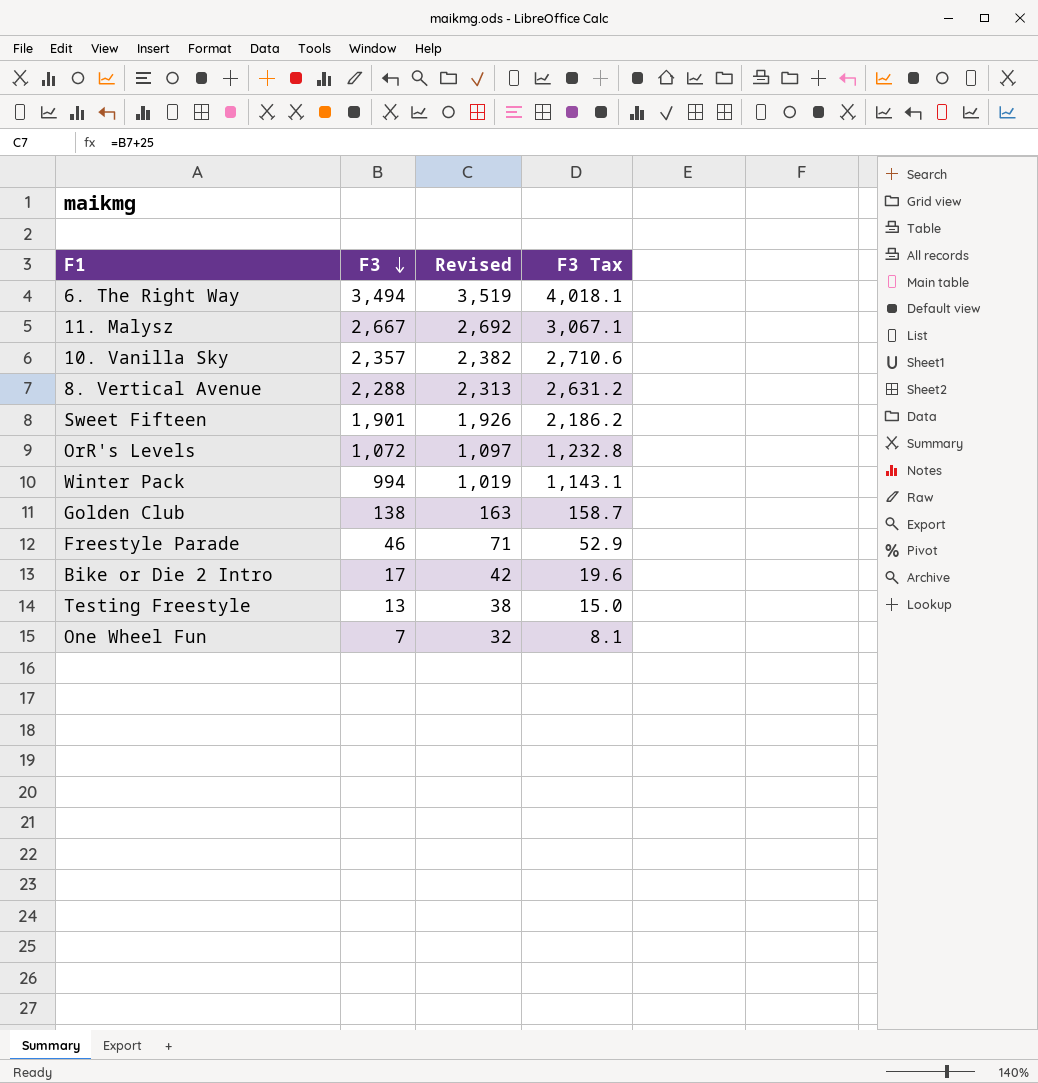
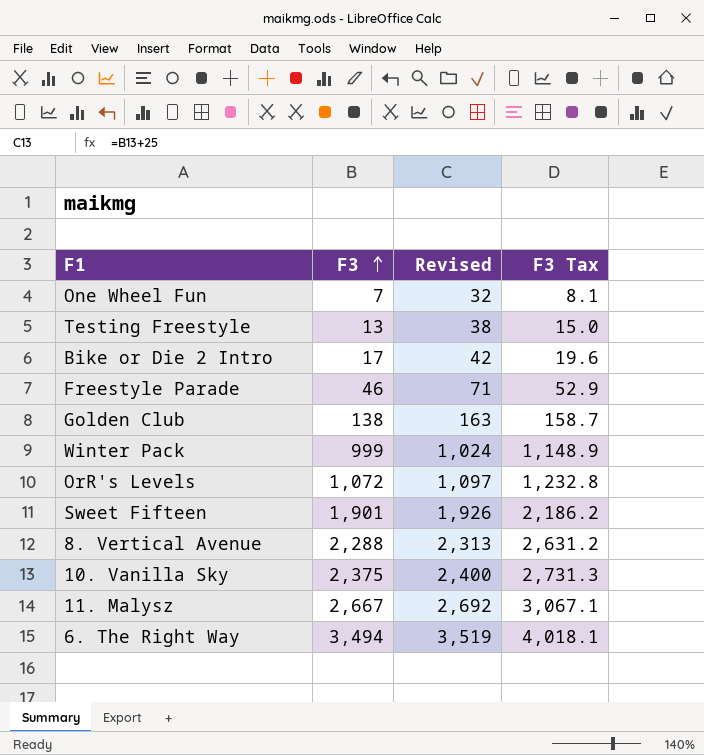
row order: F3 descending -> F3 ascending
Winter Pack | F3: 994 -> 999
Winter Pack | Revised: 1,019 -> 1,024
Winter Pack | F3 Tax: 1,143.1 -> 1,148.9
10. Vanilla Sky | F3: 2,357 -> 2,375
10. Vanilla Sky | Revised: 2,382 -> 2,400
10. Vanilla Sky | F3 Tax: 2,710.6 -> 2,731.3

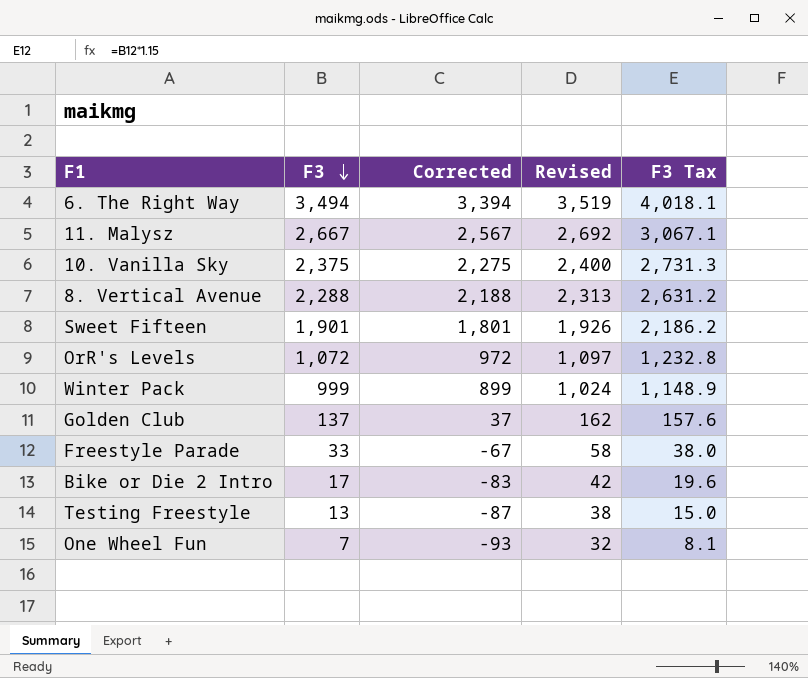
row order: F3 ascending -> F3 descending
column Corrected | formula: none -> [F3] - 100
Golden Club | F3: 138 -> 137
Golden Club | Revised: 163 -> 162
Golden Club | F3 Tax: 158.7 -> 157.6
Freestyle Parade | F3: 46 -> 33
Freestyle Parade | Revised: 71 -> 58
Freestyle Parade | F3 Tax: 52.9 -> 38.0

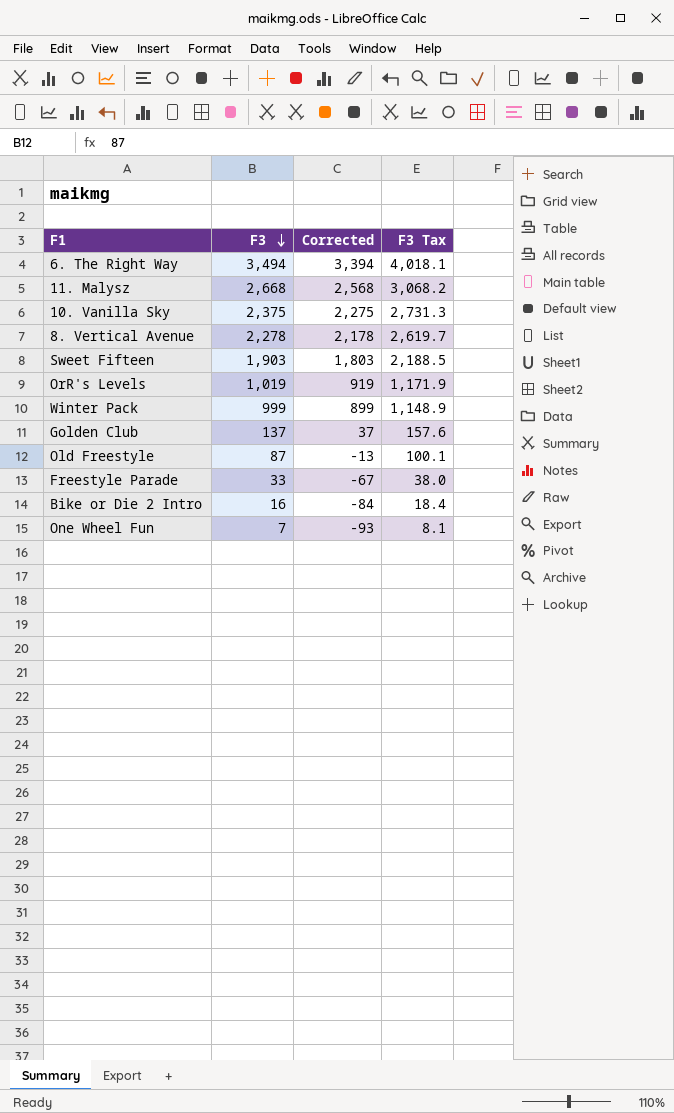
column Revised | formula: [F3] + 25 -> none
row Testing Freestyle: 13 | -87 | 38 | 15.0 -> none
11. Malysz | F3: 2,667 -> 2,668
11. Malysz | Corrected: 2,567 -> 2,568
11. Malysz | F3 Tax: 3,067.1 -> 3,068.2
8. Vertical Avenue | F3: 2,288 -> 2,278
8. Vertical Avenue | Corrected: 2,188 -> 2,178
8. Vertical Avenue | F3 Tax: 2,631.2 -> 2,619.7
Sweet Fifteen | F3: 1,901 -> 1,903
Sweet Fifteen | Corrected: 1,801 -> 1,803
Sweet Fifteen | F3 Tax: 2,186.2 -> 2,188.5
OrR's Levels | F3: 1,072 -> 1,019
OrR's Levels | Corrected: 972 -> 919
OrR's Levels | F3 Tax: 1,232.8 -> 1,171.9
row Old Freestyle: none -> 87 | -13 | 100.1
Bike or Die 2 Intro | F3: 17 -> 16
Bike or Die 2 Intro | Corrected: -83 -> -84
Bike or Die 2 Intro | F3 Tax: 19.6 -> 18.4

